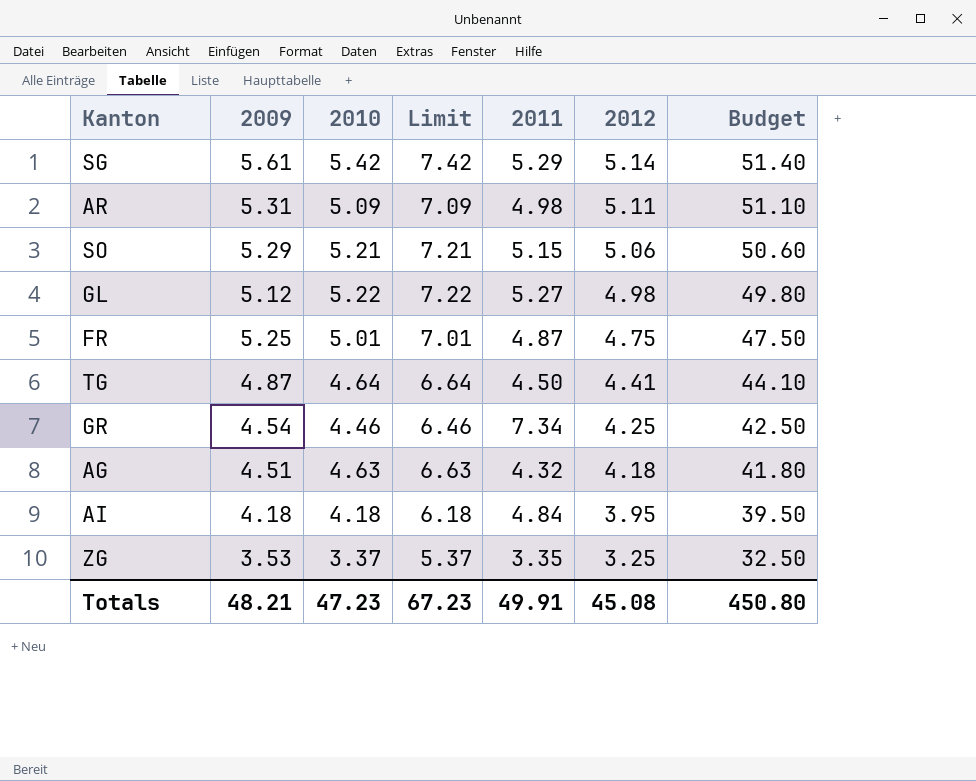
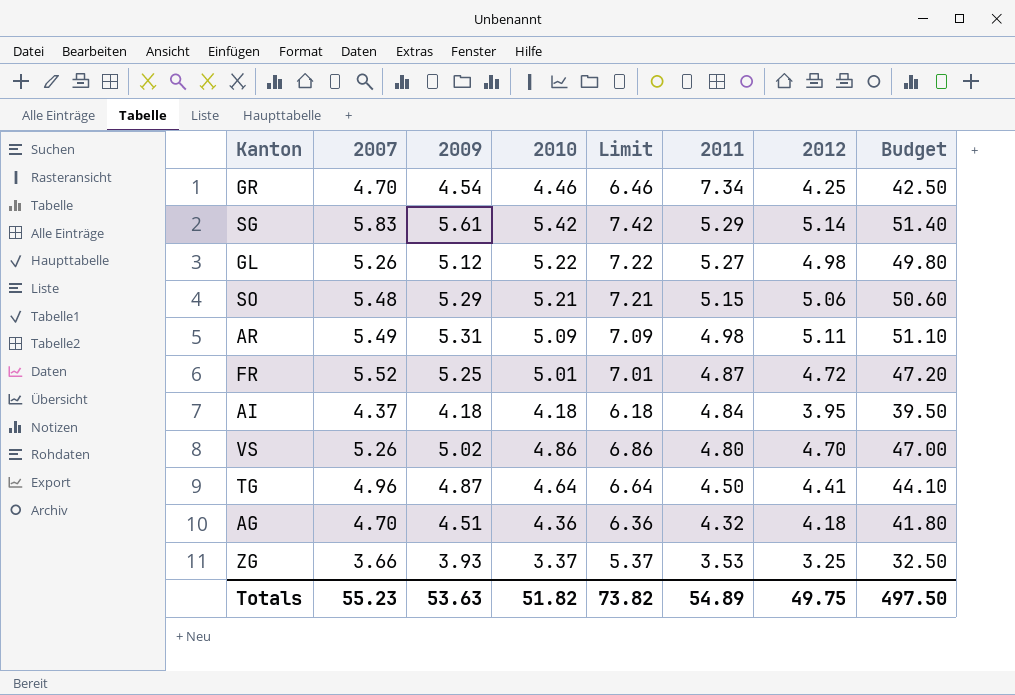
row order: 2012 descending -> 2011 descending
column 2007 | position: none -> 2
FR | 2012: 4.75 -> 4.72
FR | Budget: 47.50 -> 47.20
row VS: none -> 5.26 | 5.02 | 4.86 | 6.86 | 4.80 | 4.70 | 47.00
AG | 2010: 4.63 -> 4.36
AG | Limit: 6.63 -> 6.36
ZG | 2009: 3.53 -> 3.93
ZG | 2011: 3.35 -> 3.53
Totals | 2009: 48.21 -> 53.63
Totals | 2010: 47.23 -> 51.82
Totals | Limit: 67.23 -> 73.82
Totals | 2011: 49.91 -> 54.89
Totals | 2012: 45.08 -> 49.75
Totals | Budget: 450.80 -> 497.50

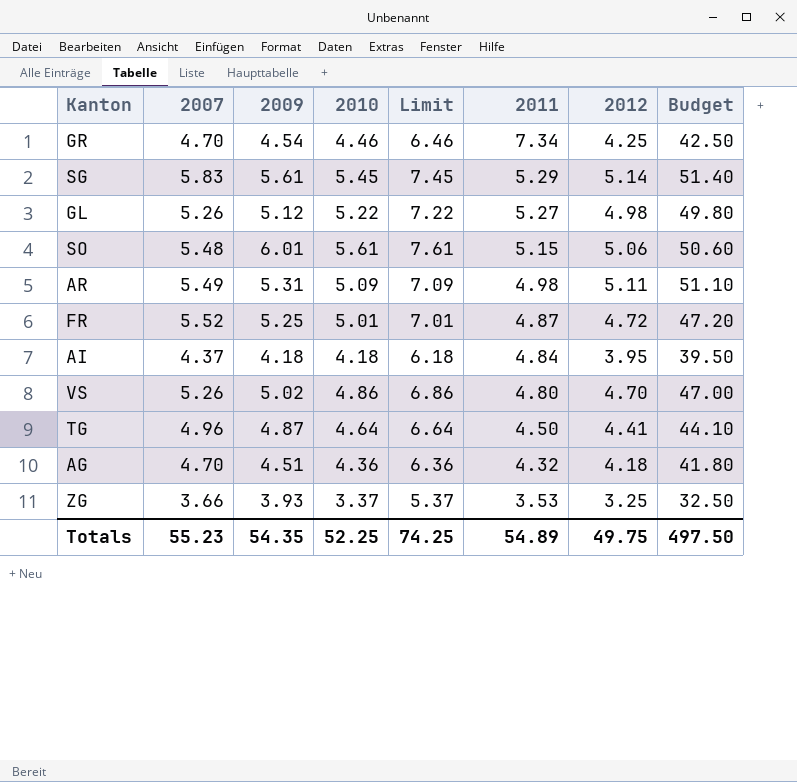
SG | 2010: 5.42 -> 5.45
SG | Limit: 7.42 -> 7.45
SO | 2009: 5.29 -> 6.01
SO | 2010: 5.21 -> 5.61
SO | Limit: 7.21 -> 7.61
Totals | 2009: 53.63 -> 54.35
Totals | 2010: 51.82 -> 52.25
Totals | Limit: 73.82 -> 74.25

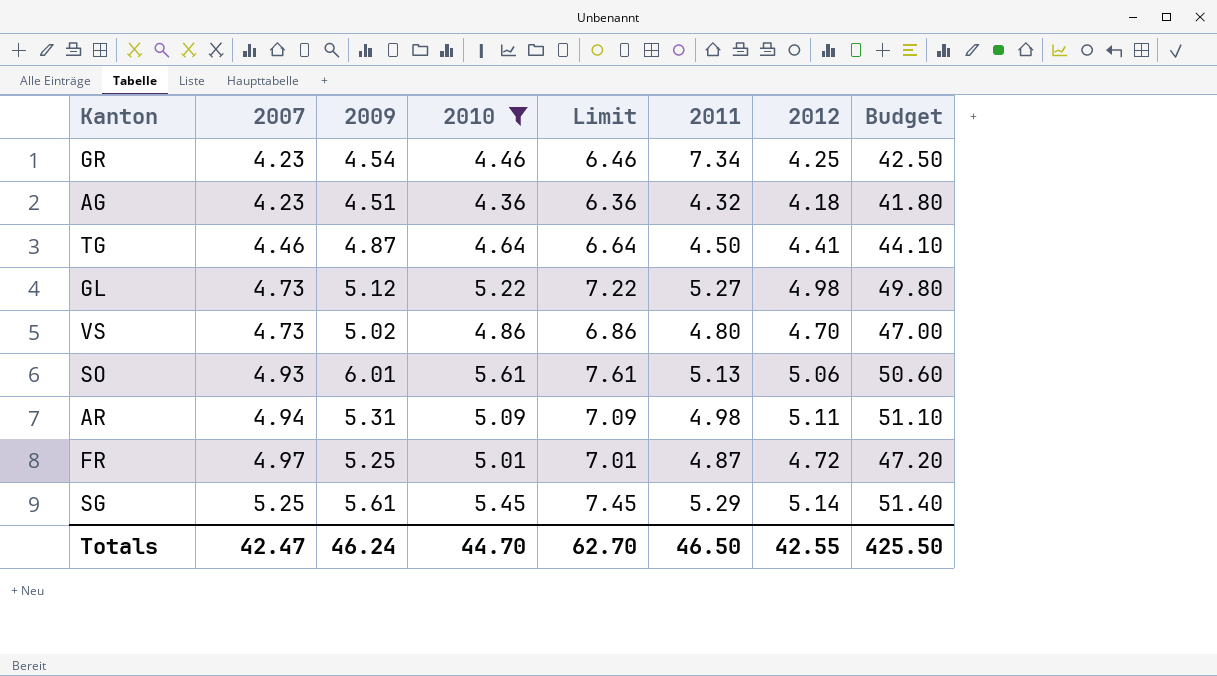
filter: none -> 2010 >= 4.36
row order: 2011 descending -> 2007 ascending
GR | 2007: 4.70 -> 4.23
AG | 2007: 4.70 -> 4.23
TG | 2007: 4.96 -> 4.46
GL | 2007: 5.26 -> 4.73
VS | 2007: 5.26 -> 4.73
SO | 2007: 5.48 -> 4.93
SO | 2011: 5.15 -> 5.13
AR | 2007: 5.49 -> 4.94
FR | 2007: 5.52 -> 4.97
SG | 2007: 5.83 -> 5.25
Totals | 2007: 55.23 -> 42.47
Totals | 2009: 54.35 -> 46.24
Totals | 2010: 52.25 -> 44.70
Totals | Limit: 74.25 -> 62.70
Totals | 2011: 54.89 -> 46.50
Totals | 2012: 49.75 -> 42.55
Totals | Budget: 497.50 -> 425.50

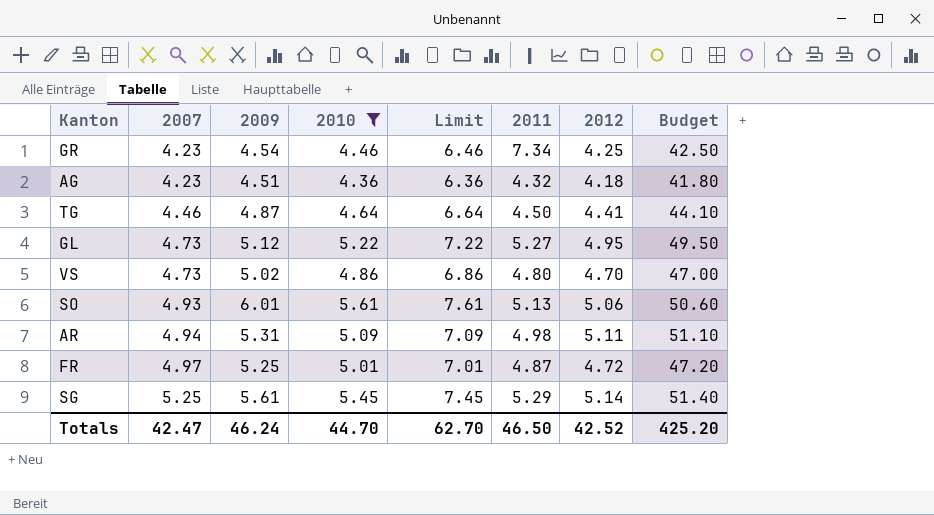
GL | 2012: 4.98 -> 4.95
GL | Budget: 49.80 -> 49.50
Totals | 2012: 42.55 -> 42.52
Totals | Budget: 425.50 -> 425.20

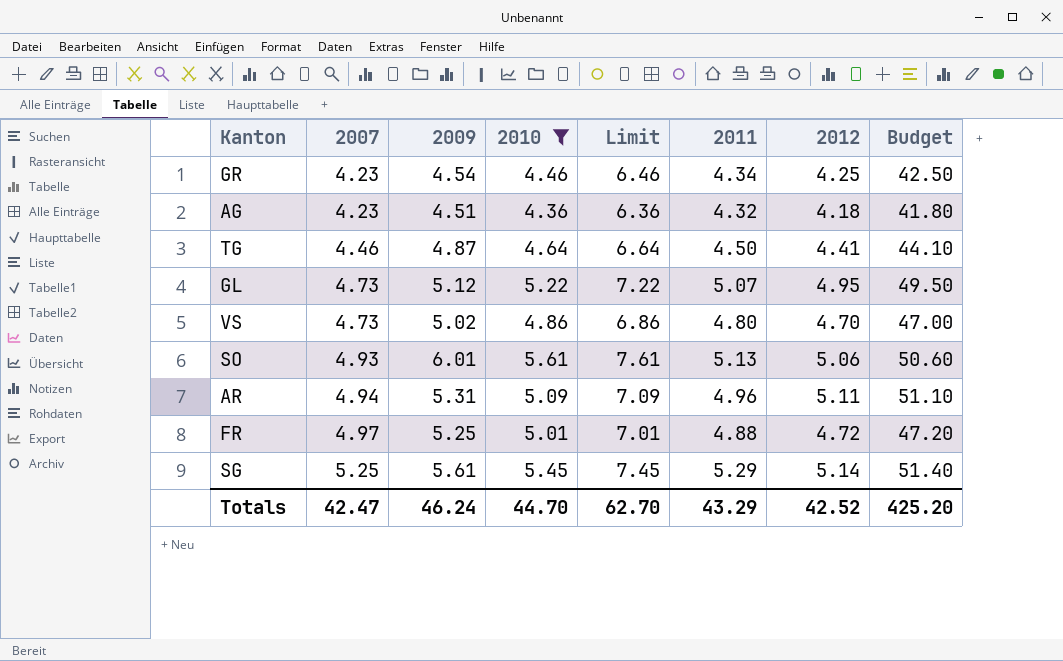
GR | 2011: 7.34 -> 4.34
GL | 2011: 5.27 -> 5.07
AR | 2011: 4.98 -> 4.96
FR | 2011: 4.87 -> 4.88
Totals | 2011: 46.50 -> 43.29

